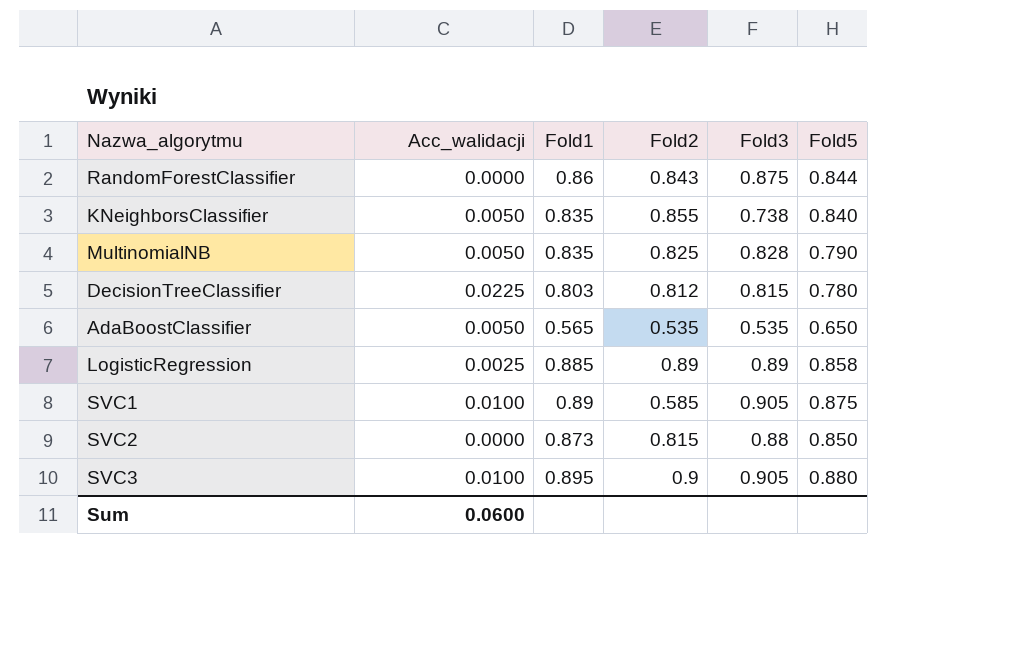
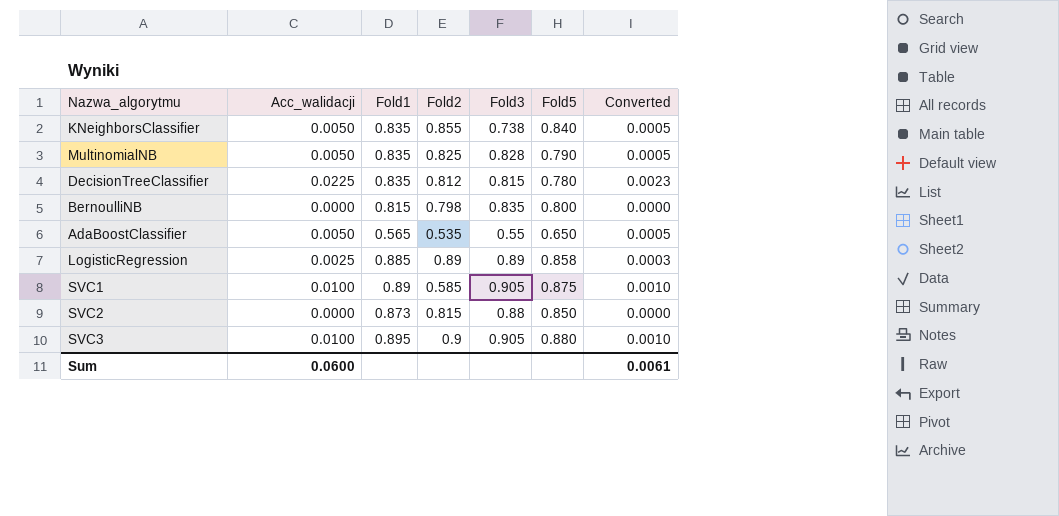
column Converted | formula: none -> [Acc_walidacji] * 0.1
row RandomForestClassifier: 0.0000 | 0.86 | 0.843 | 0.875 | 0.844 -> none
DecisionTreeClassifier | Fold1: 0.803 -> 0.835
row BernoulliNB: none -> 0.0000 | 0.815 | 0.798 | 0.835 | 0.800 | 0.0000
AdaBoostClassifier | Fold3: 0.535 -> 0.55

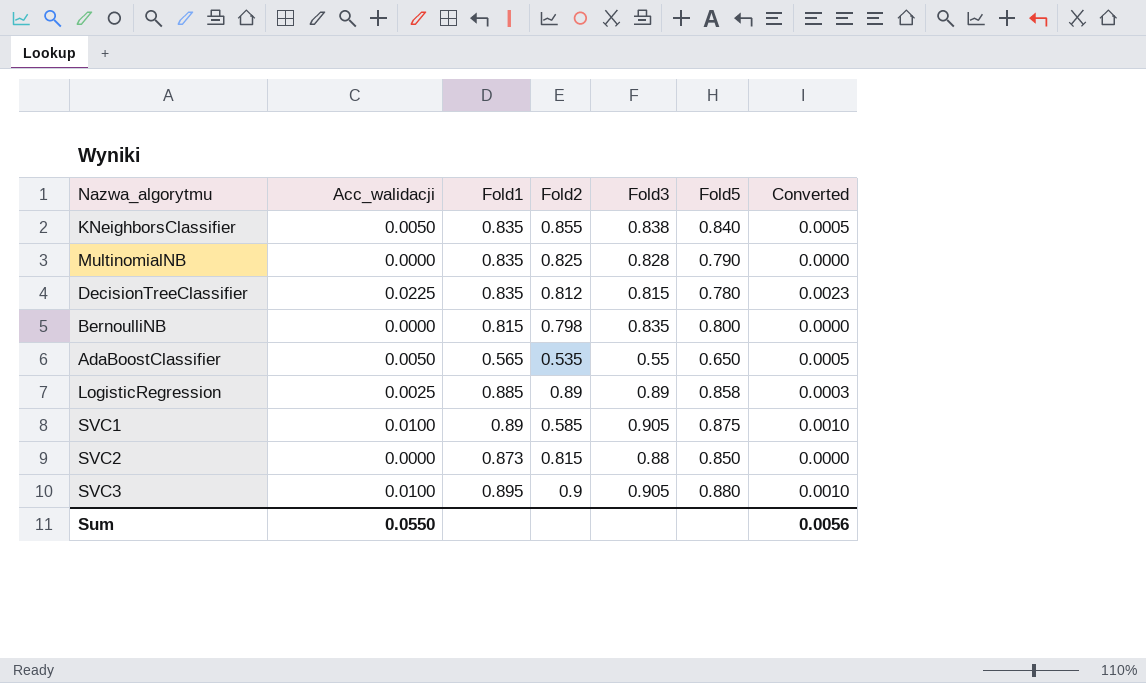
KNeighborsClassifier | Fold3: 0.738 -> 0.838
MultinomialNB | Acc_walidacji: 0.0050 -> 0.0000
MultinomialNB | Converted: 0.0005 -> 0.0000
Sum | Acc_walidacji: 0.0600 -> 0.0550
Sum | Converted: 0.0061 -> 0.0056

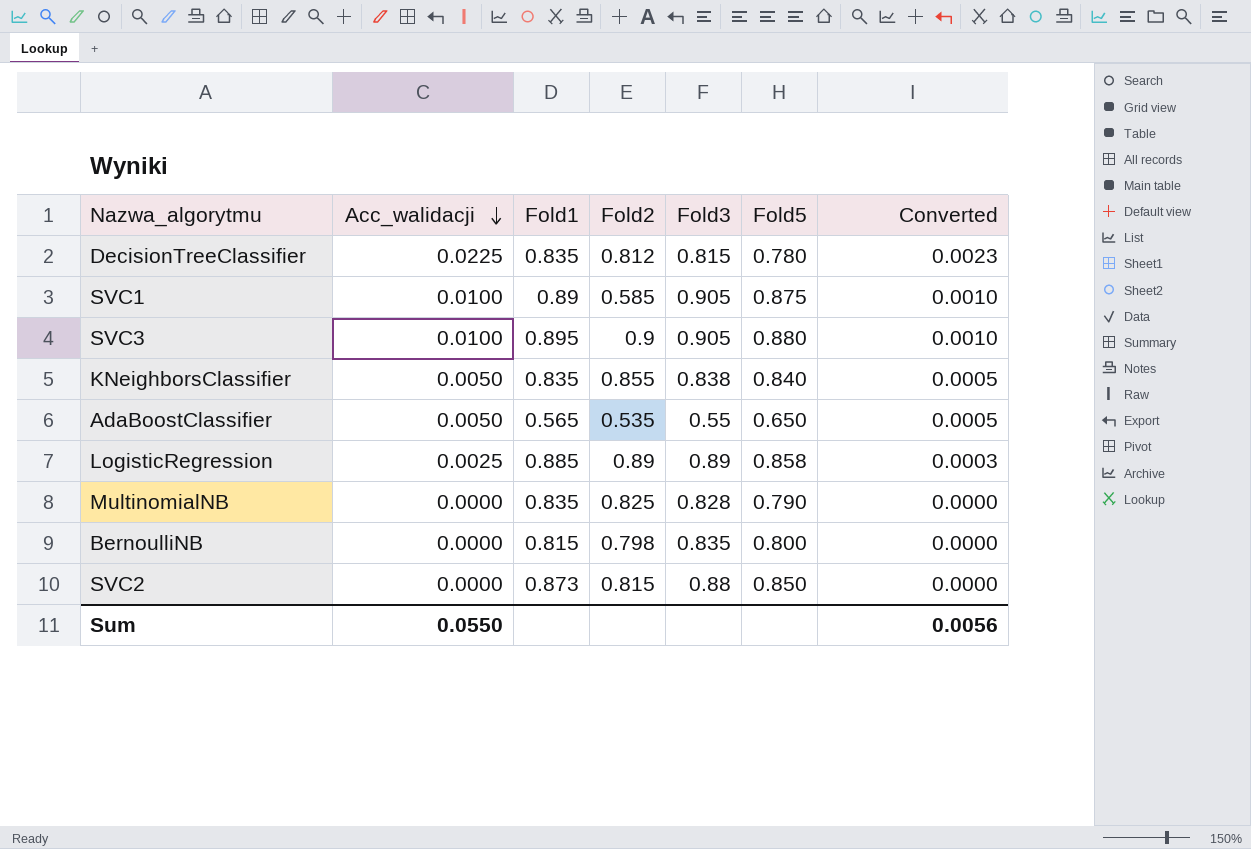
row order: none -> Acc_walidacji descending

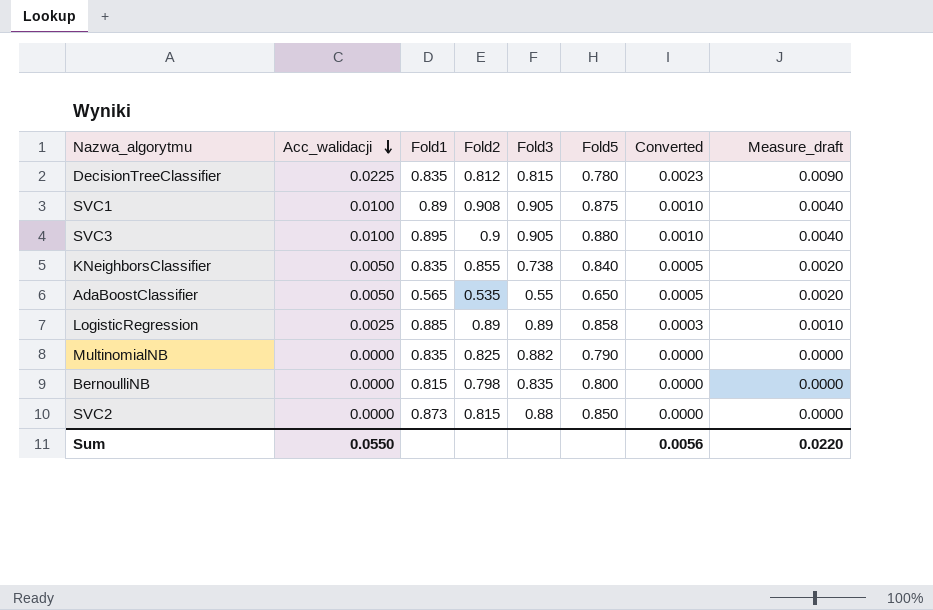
column Measure_draft | formula: none -> [Acc_walidacji] * 0.4
SVC1 | Fold2: 0.585 -> 0.908
KNeighborsClassifier | Fold3: 0.838 -> 0.738
MultinomialNB | Fold3: 0.828 -> 0.882

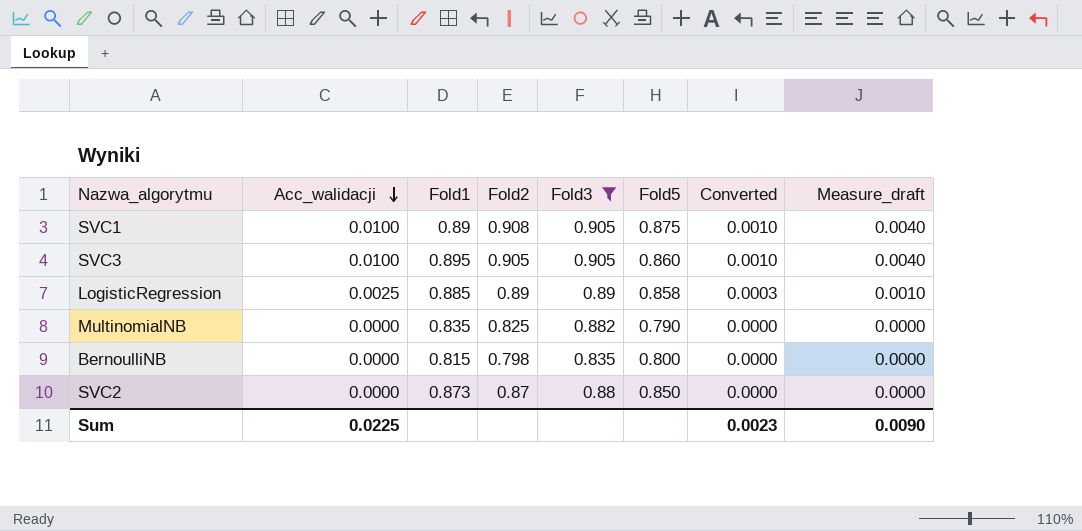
filter: none -> Fold3 >= 0.835
SVC3 | Fold2: 0.9 -> 0.905
SVC3 | Fold5: 0.880 -> 0.860
SVC2 | Fold2: 0.815 -> 0.87
Sum | Acc_walidacji: 0.0550 -> 0.0225
Sum | Converted: 0.0056 -> 0.0023
Sum | Measure_draft: 0.0220 -> 0.0090

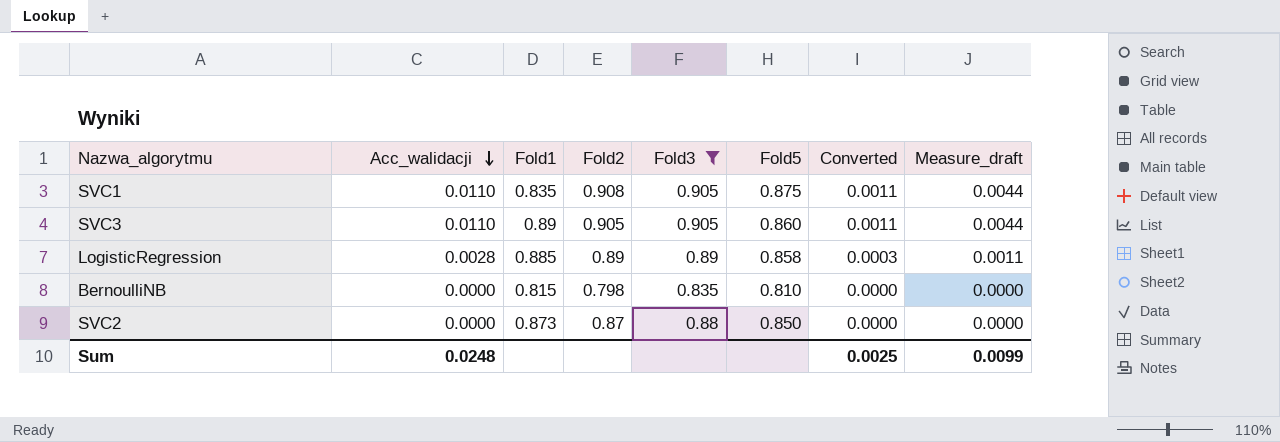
row MultinomialNB: 0.0000 | 0.835 | 0.825 | 0.882 | 0.790 | 0.0000 | 0.0000 -> none
SVC1 | Acc_walidacji: 0.0100 -> 0.0110
SVC1 | Fold1: 0.89 -> 0.835
SVC1 | Converted: 0.0010 -> 0.0011
SVC1 | Measure_draft: 0.0040 -> 0.0044
SVC3 | Acc_walidacji: 0.0100 -> 0.0110
SVC3 | Fold1: 0.895 -> 0.89
SVC3 | Converted: 0.0010 -> 0.0011
SVC3 | Measure_draft: 0.0040 -> 0.0044
LogisticRegression | Acc_walidacji: 0.0025 -> 0.0028
LogisticRegression | Measure_draft: 0.0010 -> 0.0011
BernoulliNB | Fold5: 0.800 -> 0.810
Sum | Acc_walidacji: 0.0225 -> 0.0248
Sum | Converted: 0.0023 -> 0.0025
Sum | Measure_draft: 0.0090 -> 0.0099

